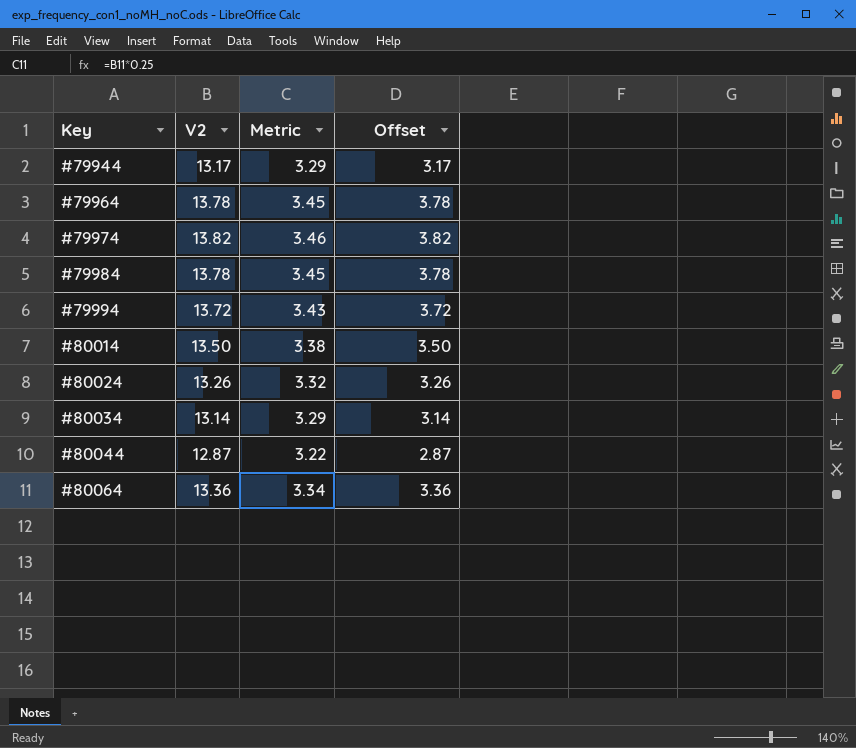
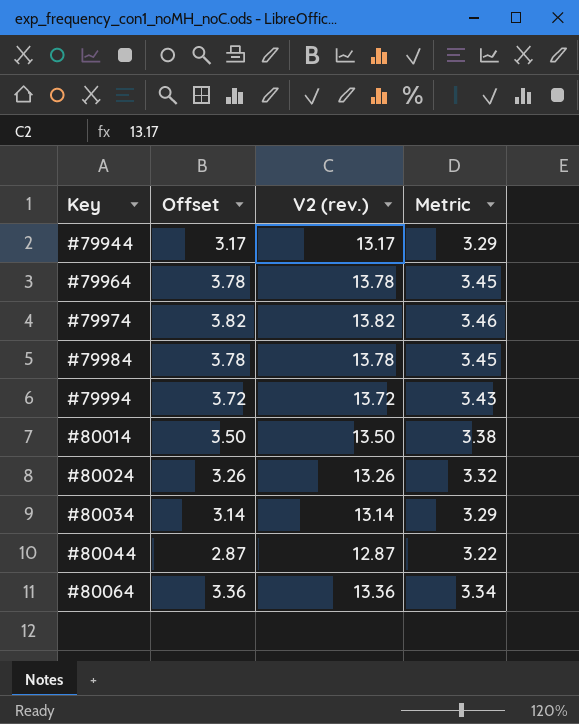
column Offset | position: 4 -> 2
column name: V2 -> V2 (rev.)

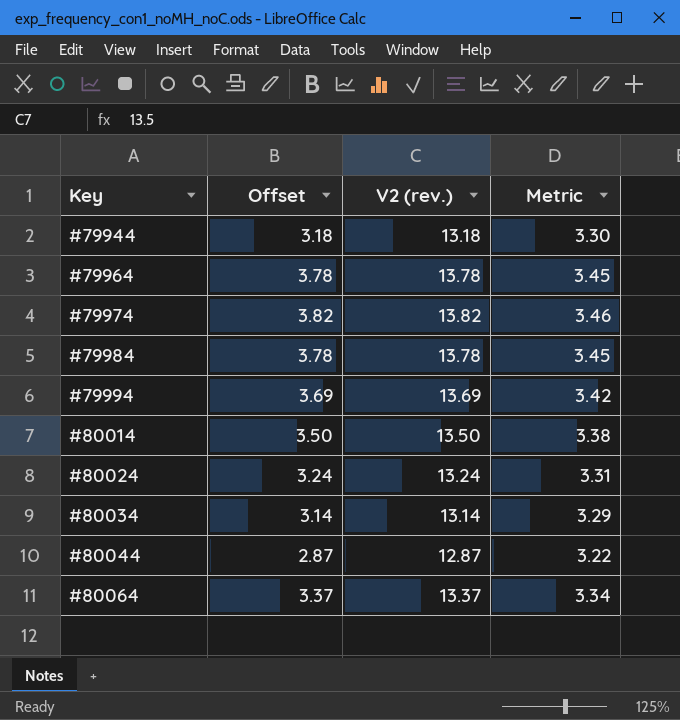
#79944 | Offset: 3.17 -> 3.18
#79944 | V2 (rev.): 13.17 -> 13.18
#79944 | Metric: 3.29 -> 3.30
#79994 | Offset: 3.72 -> 3.69
#79994 | V2 (rev.): 13.72 -> 13.69
#79994 | Metric: 3.43 -> 3.42
#80024 | Offset: 3.26 -> 3.24
#80024 | V2 (rev.): 13.26 -> 13.24
#80024 | Metric: 3.32 -> 3.31
#80064 | Offset: 3.36 -> 3.37
#80064 | V2 (rev.): 13.36 -> 13.37

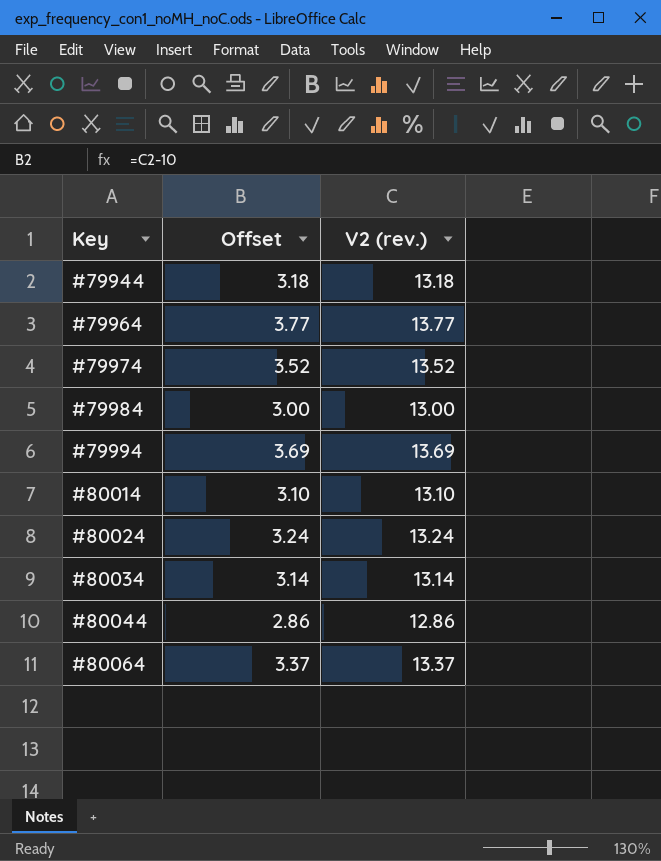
column Metric | formula: [V2 (rev.)] * 0.25 -> none
#79964 | Offset: 3.78 -> 3.77
#79964 | V2 (rev.): 13.78 -> 13.77
#79974 | Offset: 3.82 -> 3.52
#79974 | V2 (rev.): 13.82 -> 13.52
#79984 | Offset: 3.78 -> 3.00
#79984 | V2 (rev.): 13.78 -> 13.00
#80014 | Offset: 3.50 -> 3.10
#80014 | V2 (rev.): 13.50 -> 13.10
#80044 | Offset: 2.87 -> 2.86
#80044 | V2 (rev.): 12.87 -> 12.86

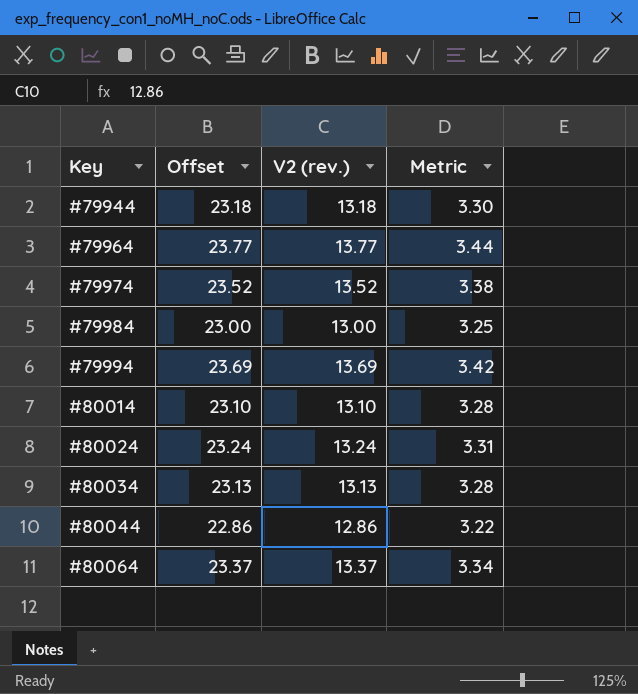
column Offset | formula: [V2 (rev.)] - 10 -> [V2 (rev.)] + 10
column Metric | formula: none -> [V2 (rev.)] * 0.25
#80034 | V2 (rev.): 13.14 -> 13.13

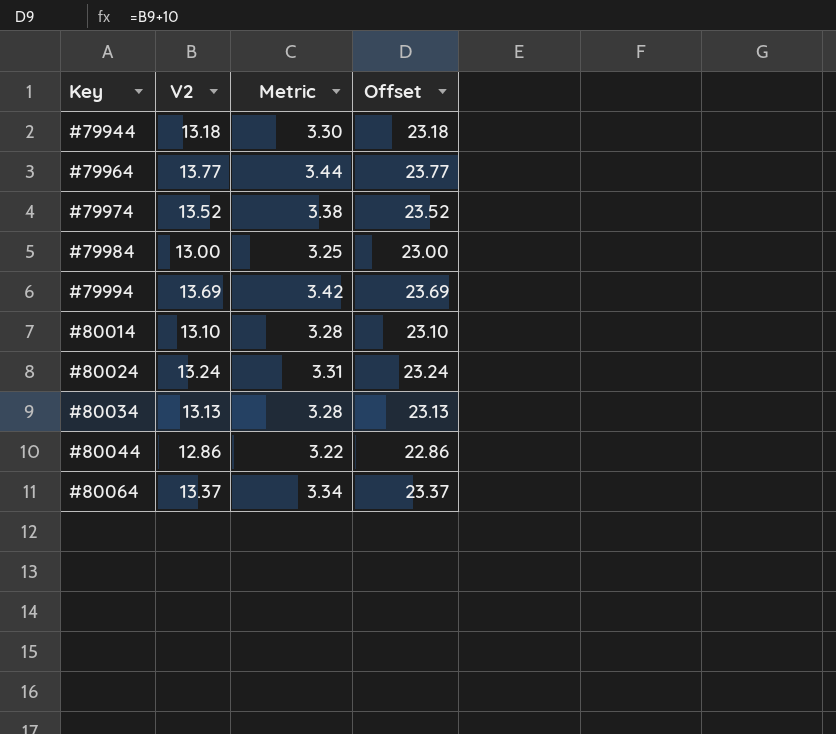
column name: V2 (rev.) -> V2
column Offset | position: 2 -> 4

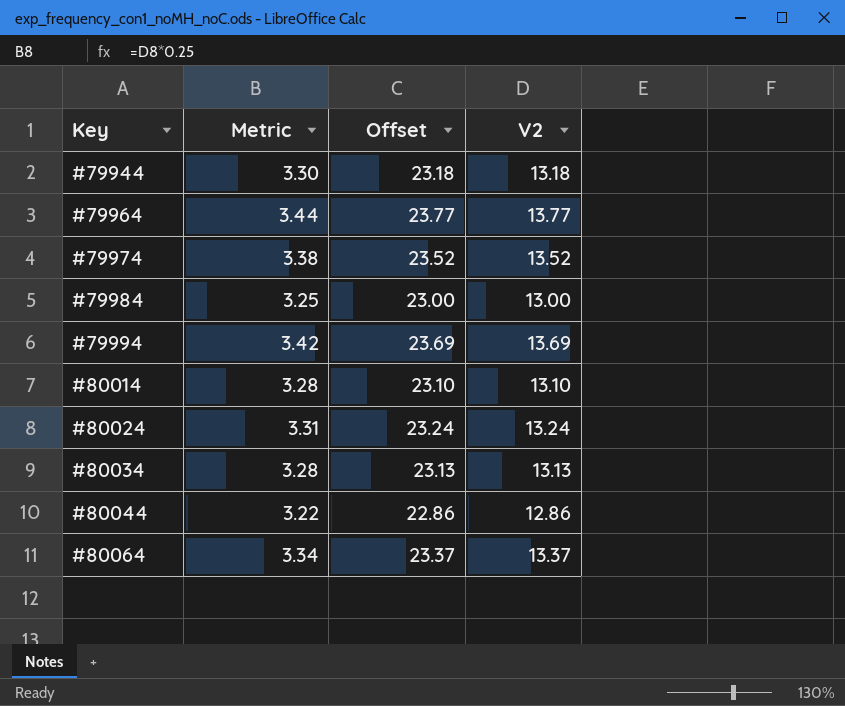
column V2 | position: 2 -> 4

